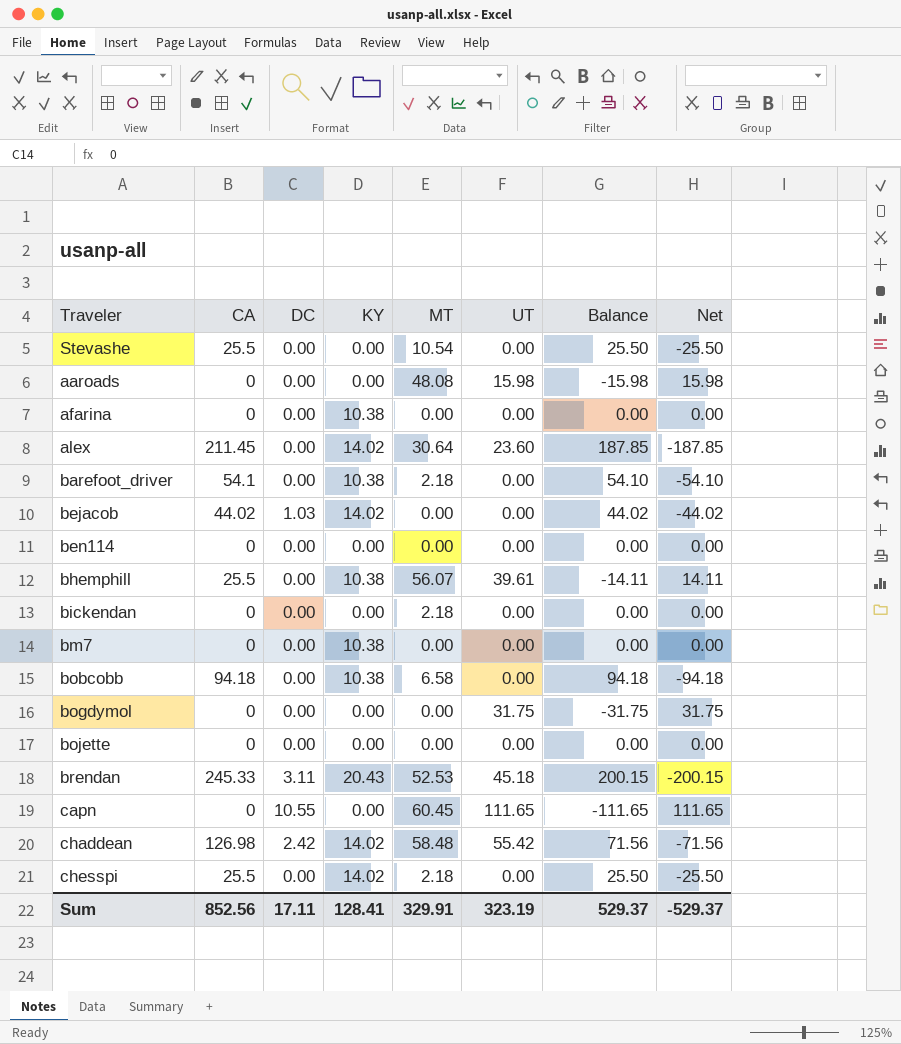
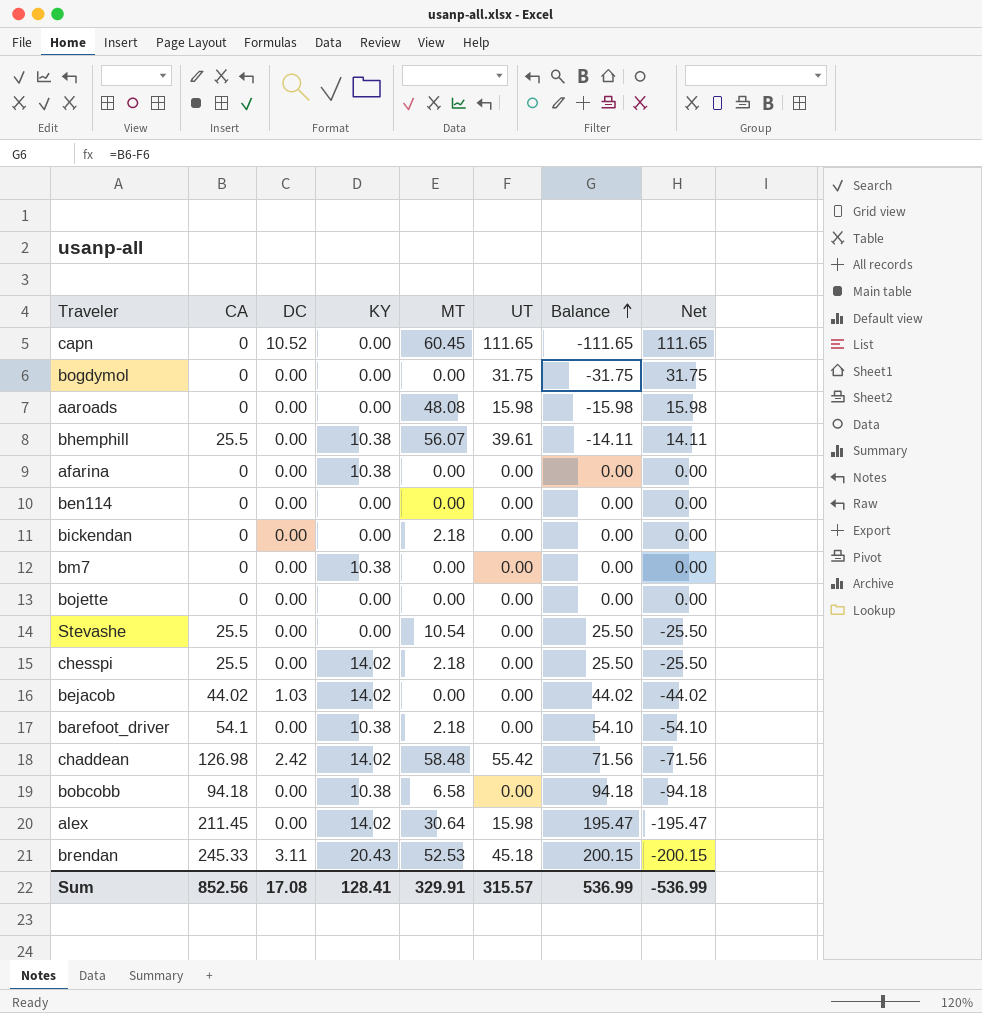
row order: none -> Balance ascending
capn | DC: 10.55 -> 10.52
alex | UT: 23.60 -> 15.98
alex | Balance: 187.85 -> 195.47
alex | Net: -187.85 -> -195.47
Sum | DC: 17.11 -> 17.08
Sum | UT: 323.19 -> 315.57
Sum | Balance: 529.37 -> 536.99
Sum | Net: -529.37 -> -536.99

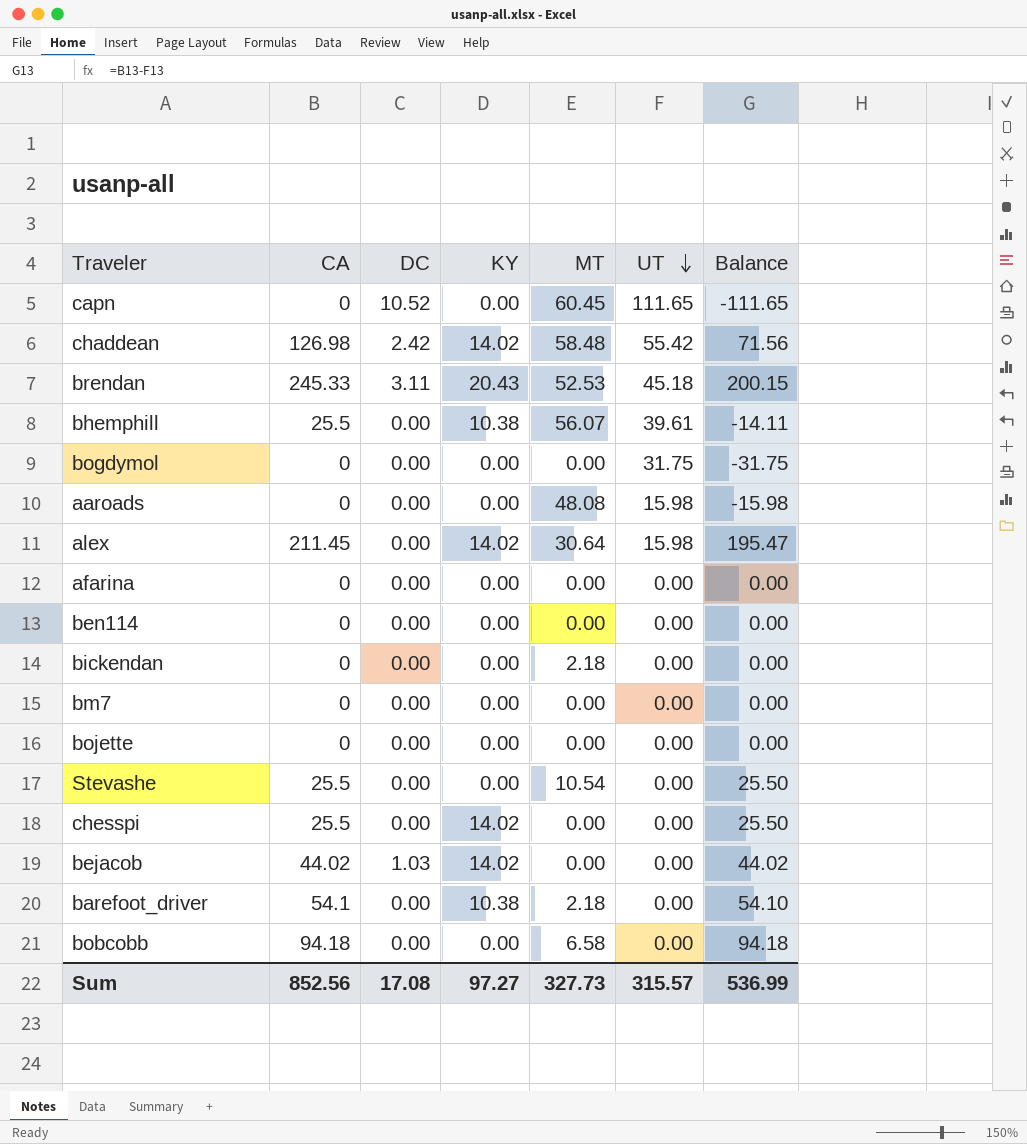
row order: Balance ascending -> UT descending
column Net | formula: [UT] - [CA] -> none
afarina | KY: 10.38 -> 0.00
bm7 | KY: 10.38 -> 0.00
chesspi | MT: 2.18 -> 0.00
bobcobb | KY: 10.38 -> 0.00
Sum | KY: 128.41 -> 97.27
Sum | MT: 329.91 -> 327.73

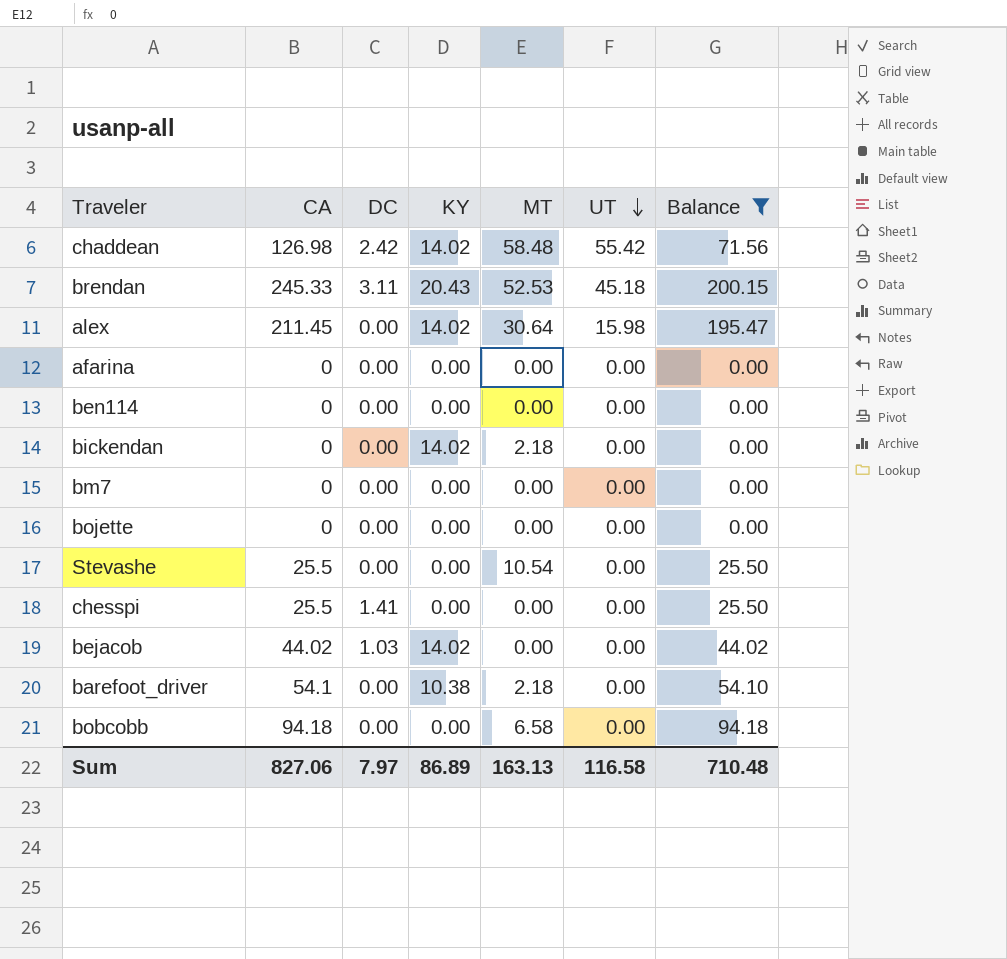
filter: none -> Balance >= 0.00
bickendan | KY: 0.00 -> 14.02
chesspi | DC: 0.00 -> 1.41
chesspi | KY: 14.02 -> 0.00
Sum | CA: 852.56 -> 827.06
Sum | DC: 17.08 -> 7.97
Sum | KY: 97.27 -> 86.89
Sum | MT: 327.73 -> 163.13
Sum | UT: 315.57 -> 116.58
Sum | Balance: 536.99 -> 710.48

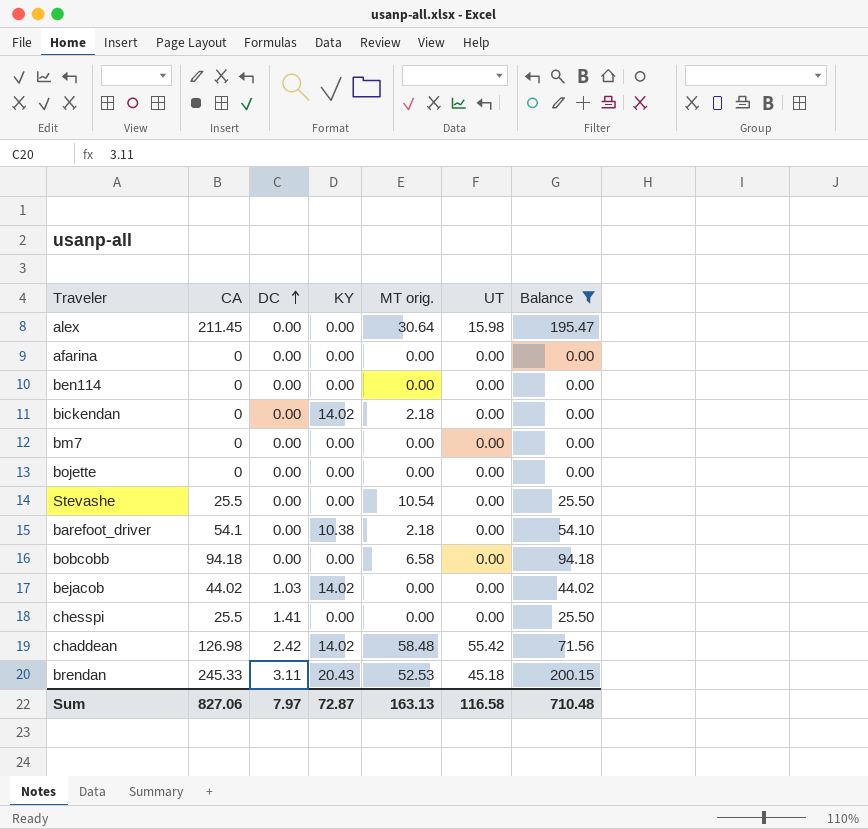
row order: UT descending -> DC ascending
column name: MT -> MT orig.
alex | KY: 14.02 -> 0.00
Sum | KY: 86.89 -> 72.87

